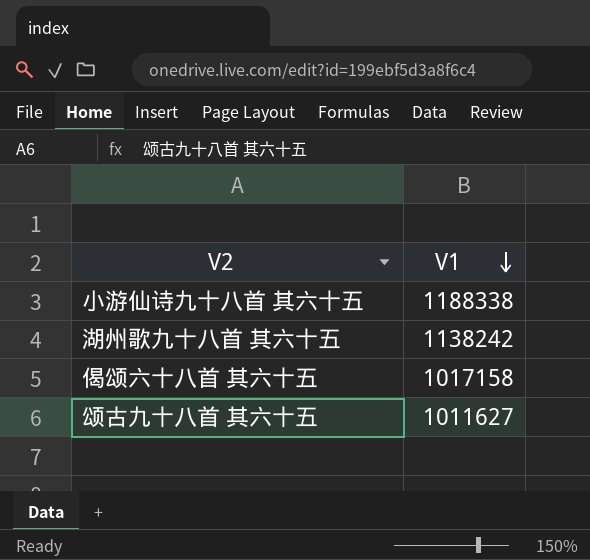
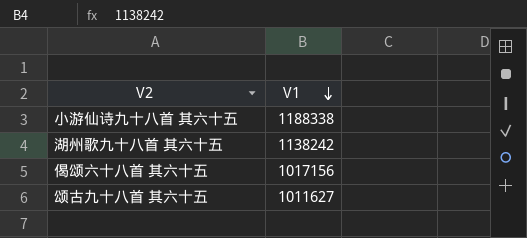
偈颂六十八首 其六十五 | V1: 1017158 -> 1017156

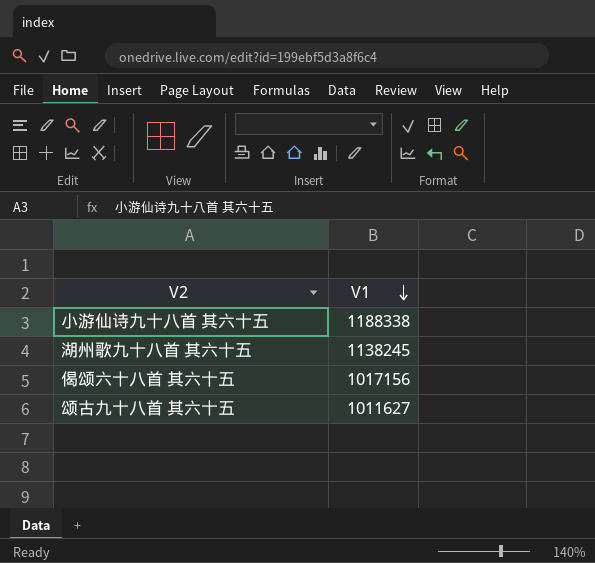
湖州歌九十八首 其六十五 | V1: 1138242 -> 1138245

